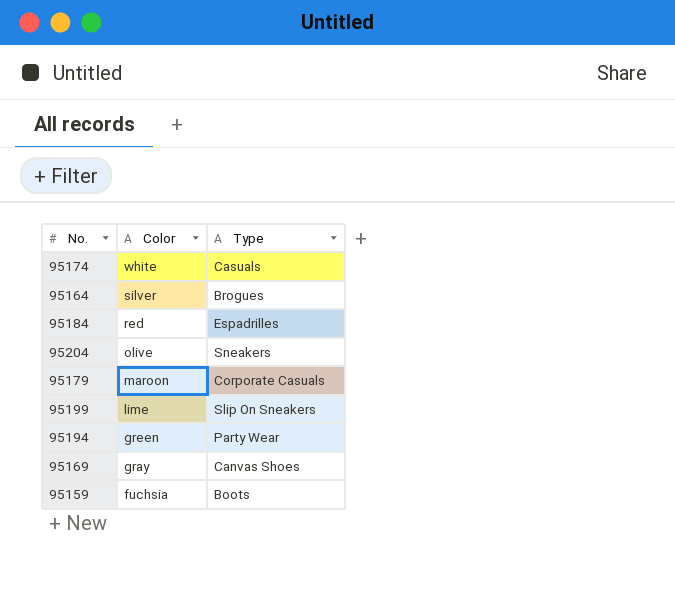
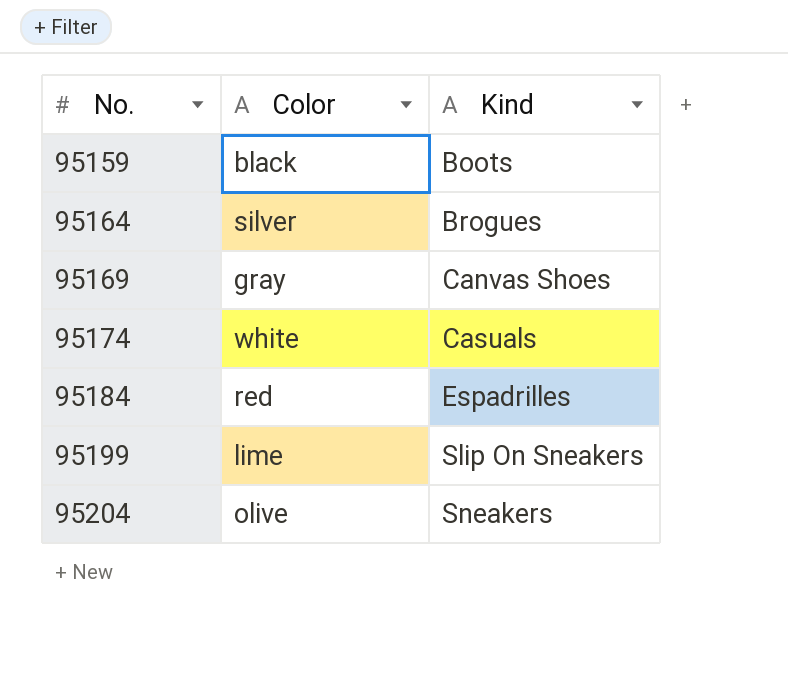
row order: Color descending -> No. ascending
column name: Type -> Kind
row 95179: maroon | Corporate Casuals -> none
row 95194: green | Party Wear -> none
95159 | Color: fuchsia -> black

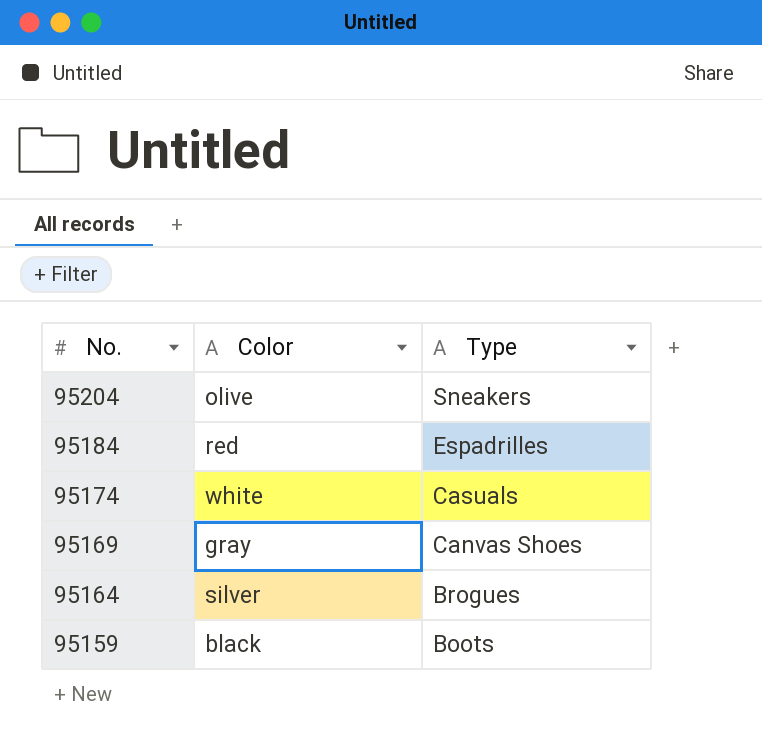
row order: No. ascending -> No. descending
column name: Kind -> Type
row 95199: lime | Slip On Sneakers -> none

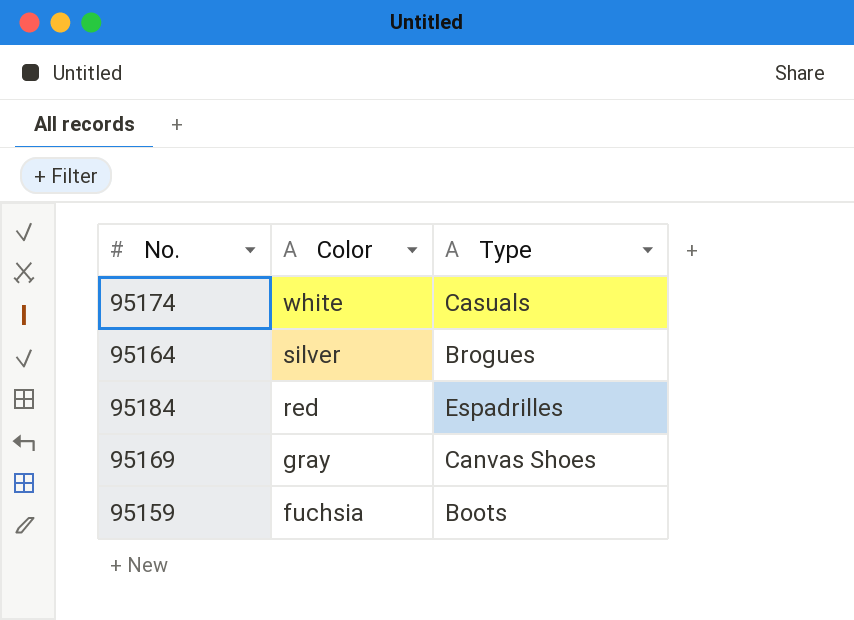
row order: No. descending -> Color descending
row 95204: olive | Sneakers -> none
95159 | Color: black -> fuchsia

